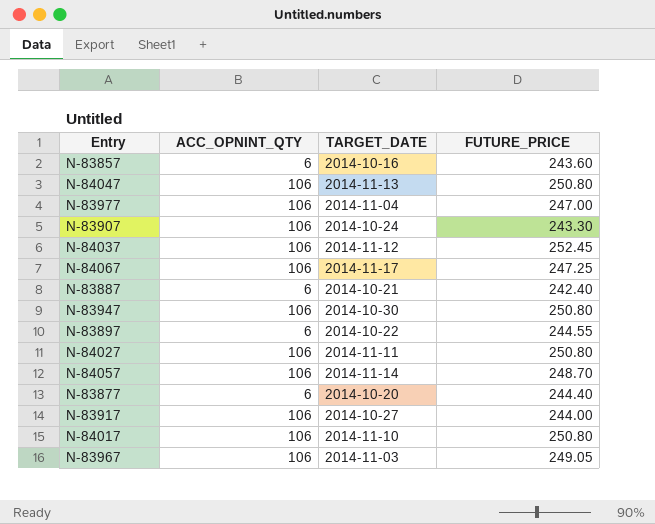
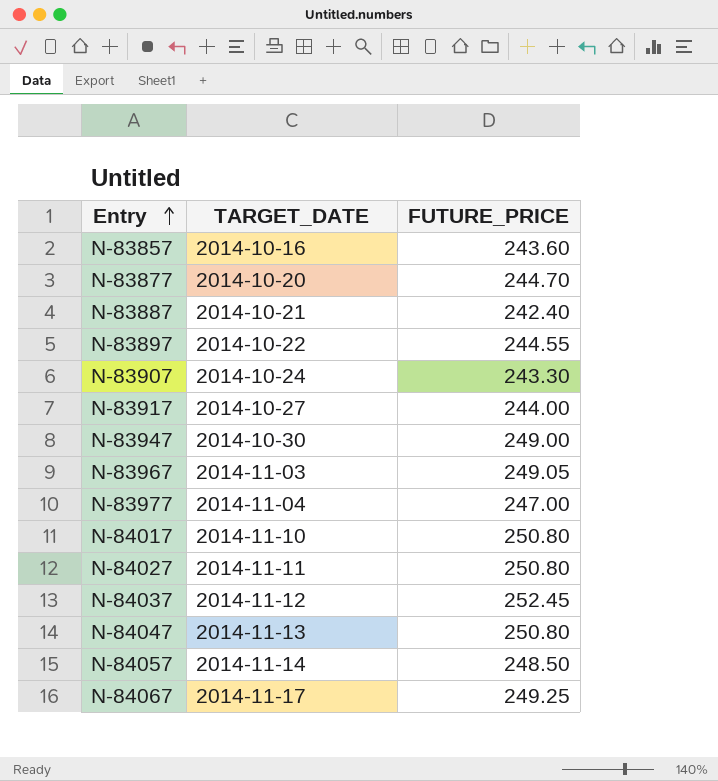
row order: none -> Entry ascending
column ACC_OPNINT_QTY | position: 2 -> none
N-83877 | FUTURE_PRICE: 244.40 -> 244.70
N-83947 | FUTURE_PRICE: 250.80 -> 249.00
N-84057 | FUTURE_PRICE: 248.70 -> 248.50
N-84067 | FUTURE_PRICE: 247.25 -> 249.25

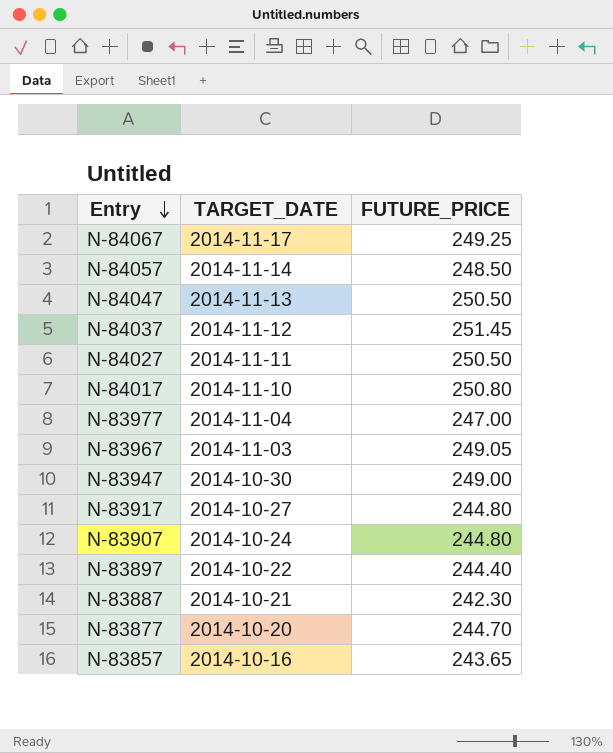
row order: Entry ascending -> Entry descending
N-84047 | FUTURE_PRICE: 250.80 -> 250.50
N-84037 | FUTURE_PRICE: 252.45 -> 251.45
N-84027 | FUTURE_PRICE: 250.80 -> 250.50
N-83917 | FUTURE_PRICE: 244.00 -> 244.80
N-83907 | FUTURE_PRICE: 243.30 -> 244.80
N-83897 | FUTURE_PRICE: 244.55 -> 244.40
N-83887 | FUTURE_PRICE: 242.40 -> 242.30
N-83857 | FUTURE_PRICE: 243.60 -> 243.65

